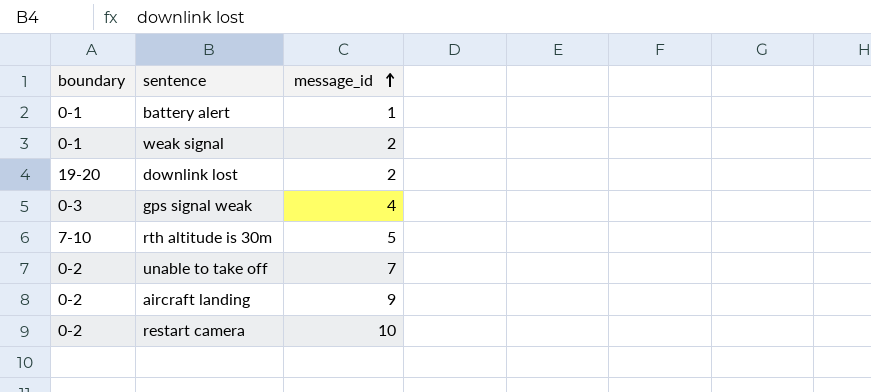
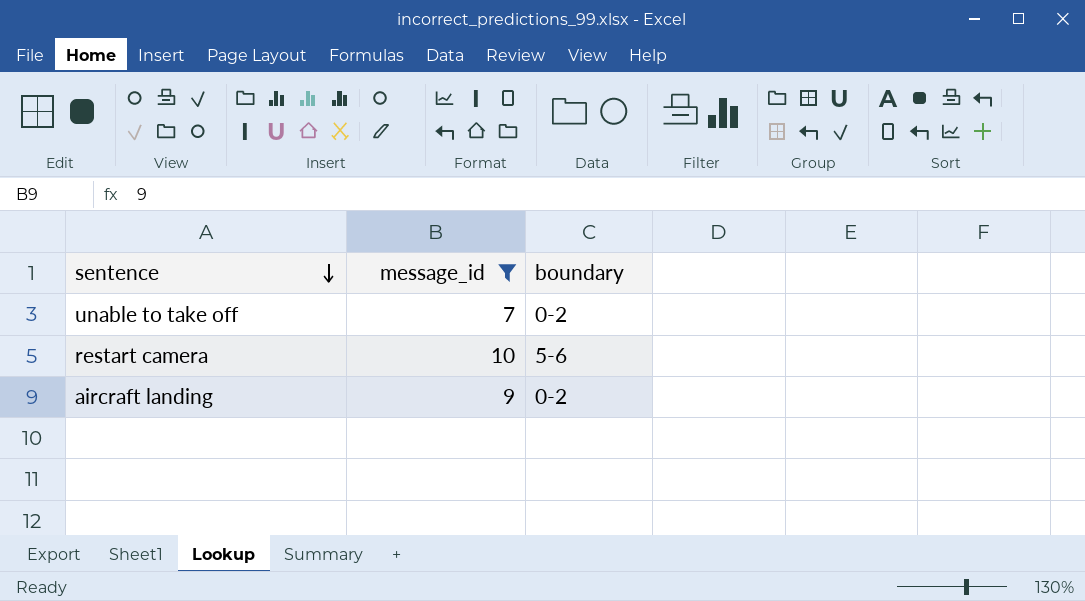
filter: none -> message_id >= 7
row order: message_id ascending -> sentence descending
column boundary | position: 1 -> 3
restart camera | boundary: 0-2 -> 5-6

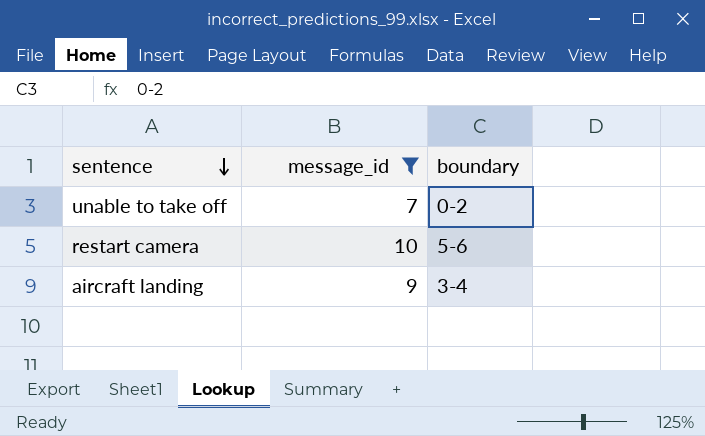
aircraft landing | boundary: 0-2 -> 3-4

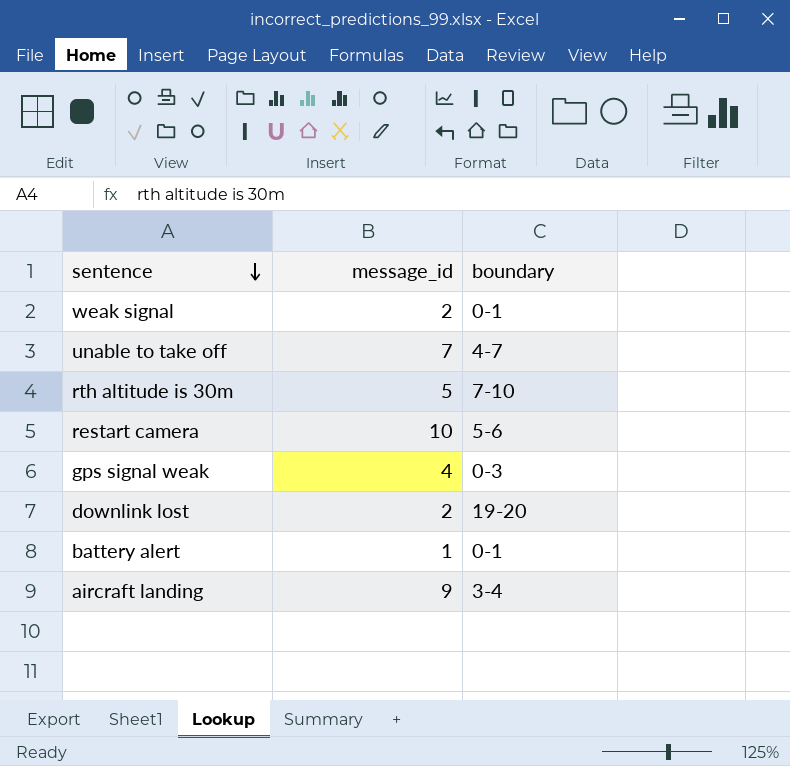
filter: message_id >= 7 -> none
unable to take off | boundary: 0-2 -> 4-7

